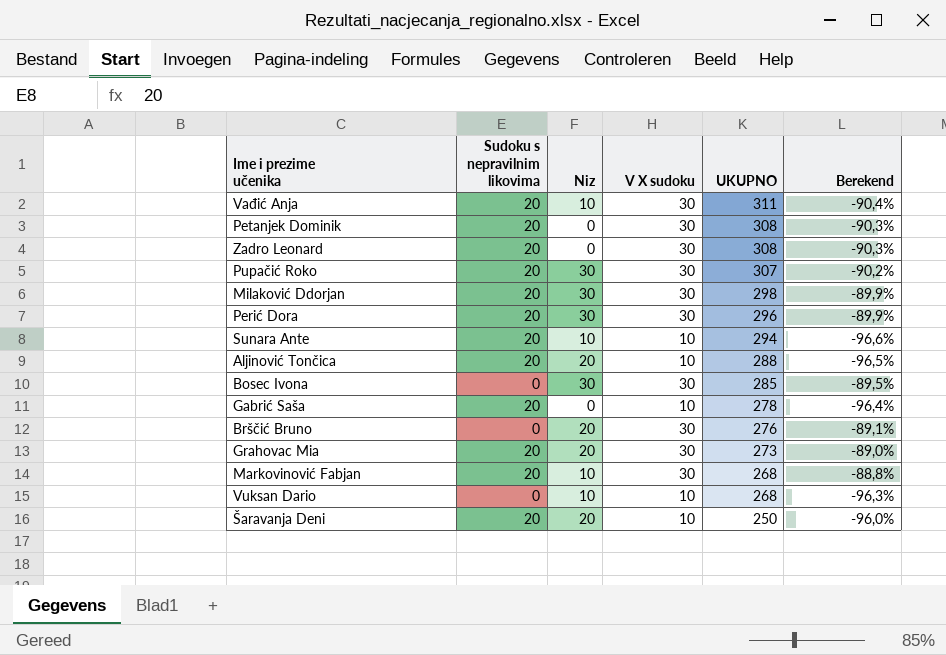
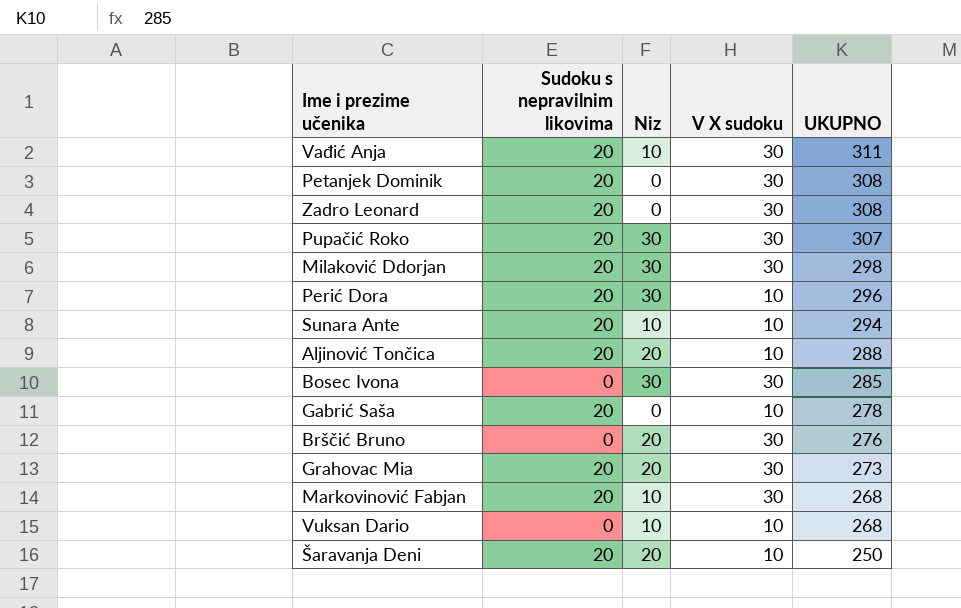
column Berekend | formula: ([V X sudoku] - [UKUPNO]) / [UKUPNO] -> none
Perić Dora | V X sudoku: 30 -> 10

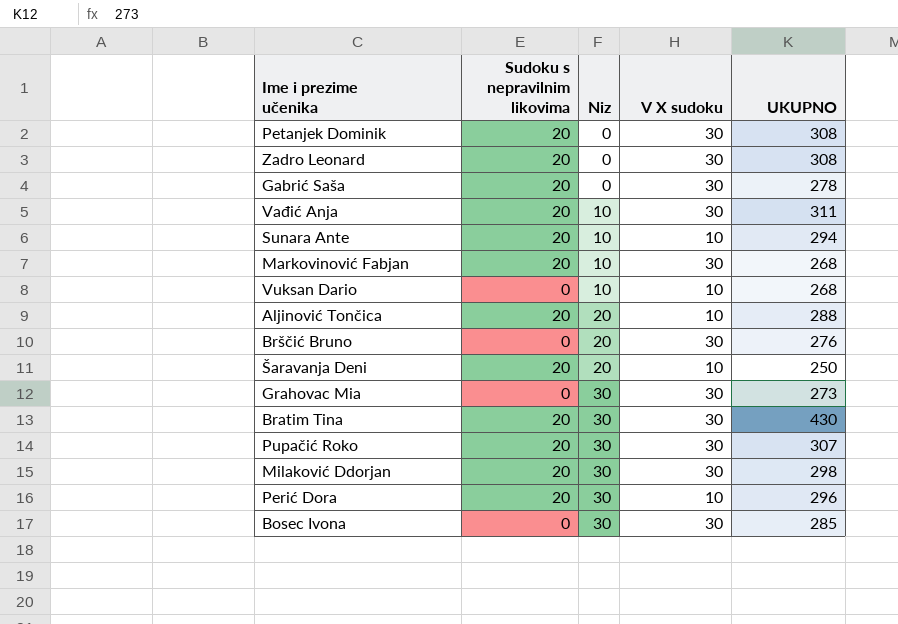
row order: UKUPNO descending -> Niz ascending
Gabrić Saša | V X sudoku: 10 -> 30
Grahovac Mia | Sudoku s nepravilnim likovima: 20 -> 0
Grahovac Mia | Niz: 20 -> 30
row Bratim Tina: none -> 20 | 30 | 30 | 430

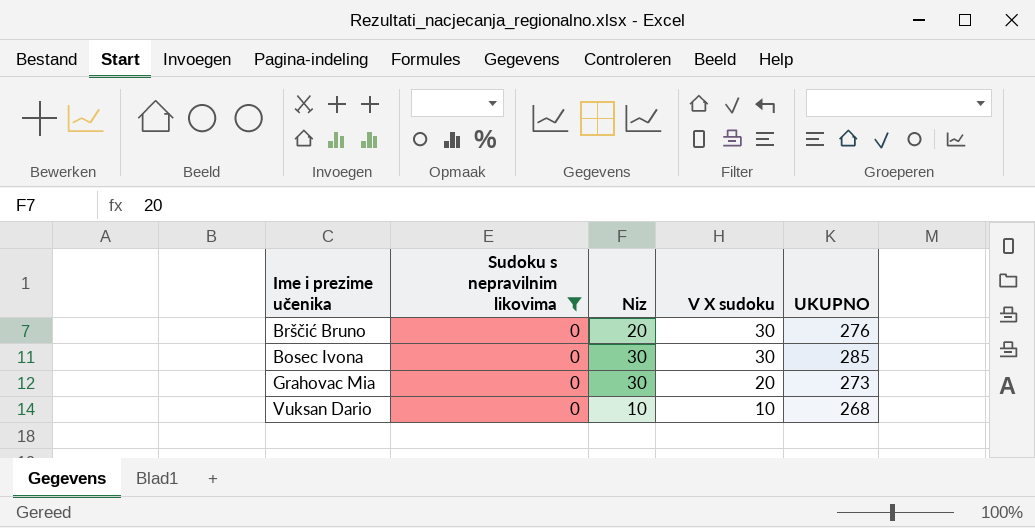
filter: none -> Sudoku s nepravilnim likovima = 0
row order: Niz ascending -> V X sudoku descending
Grahovac Mia | V X sudoku: 30 -> 20

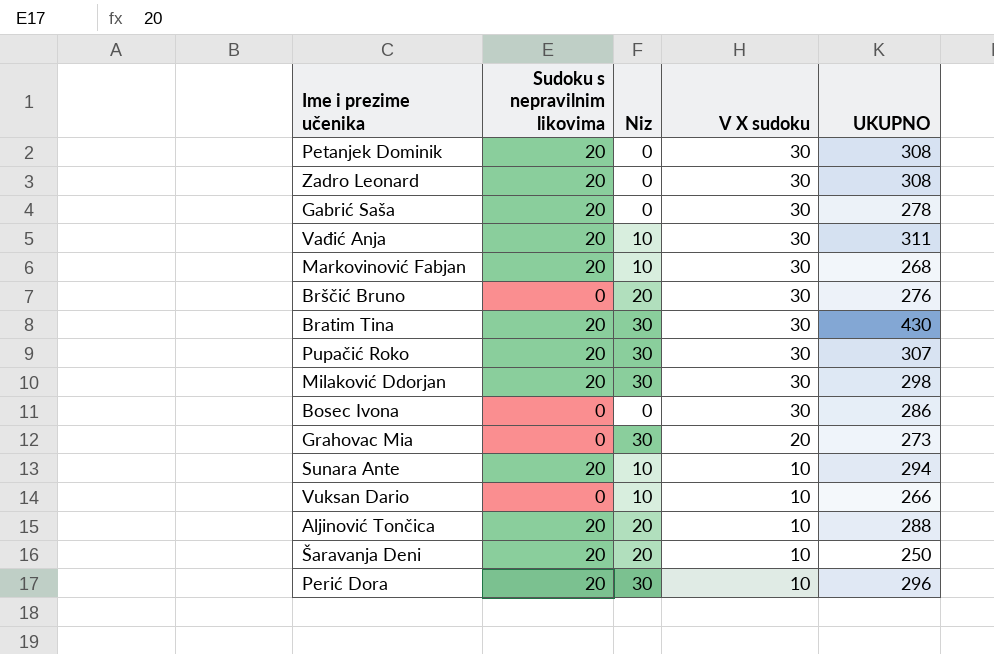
filter: Sudoku s nepravilnim likovima = 0 -> none
Bosec Ivona | Niz: 30 -> 0
Bosec Ivona | UKUPNO: 285 -> 286
Vuksan Dario | UKUPNO: 268 -> 266

